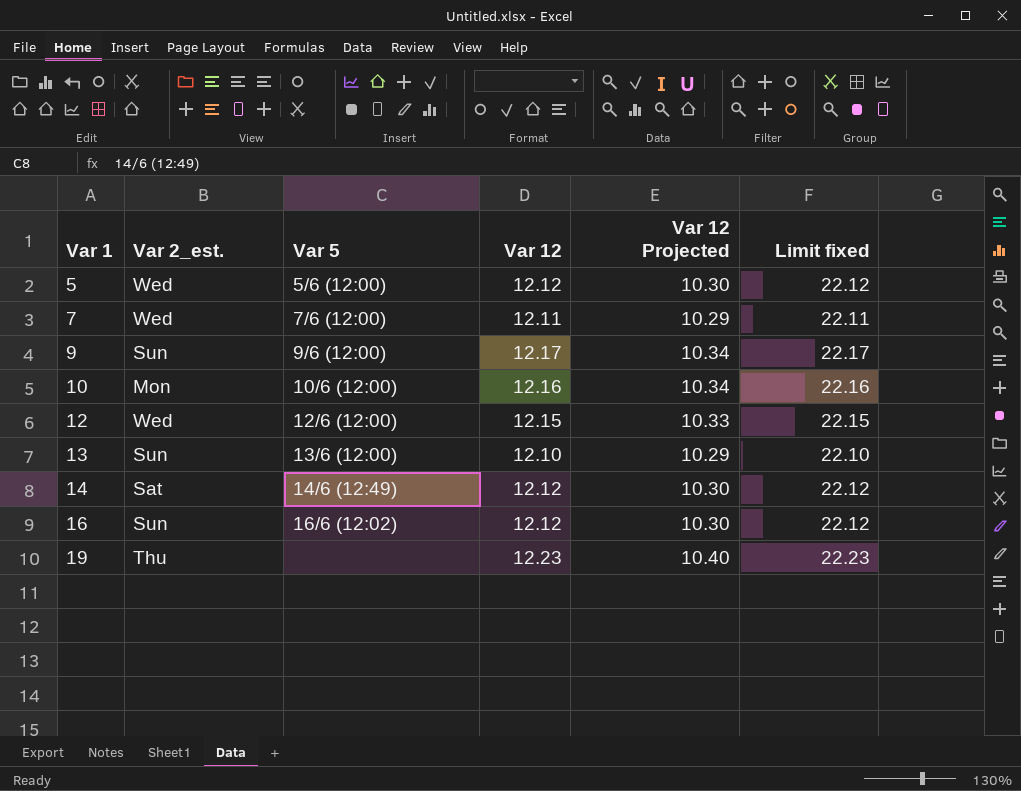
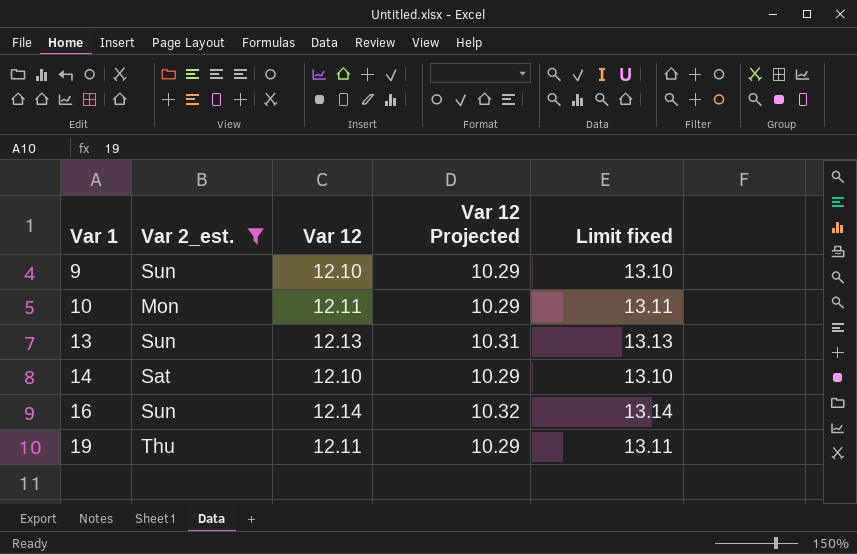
filter: none -> Var 2_est. != Wed
column Var 5 | position: 3 -> none
column Limit fixed | formula: [Var 12] + 10 -> [Var 12] + 1
9 | Var 12: 12.17 -> 12.10
9 | Var 12 Projected: 10.34 -> 10.29
10 | Var 12: 12.16 -> 12.11
10 | Var 12 Projected: 10.34 -> 10.29
13 | Var 12: 12.10 -> 12.13
13 | Var 12 Projected: 10.29 -> 10.31
14 | Var 12: 12.12 -> 12.10
14 | Var 12 Projected: 10.30 -> 10.29
16 | Var 12: 12.12 -> 12.14
16 | Var 12 Projected: 10.30 -> 10.32
19 | Var 12: 12.23 -> 12.11
19 | Var 12 Projected: 10.40 -> 10.29

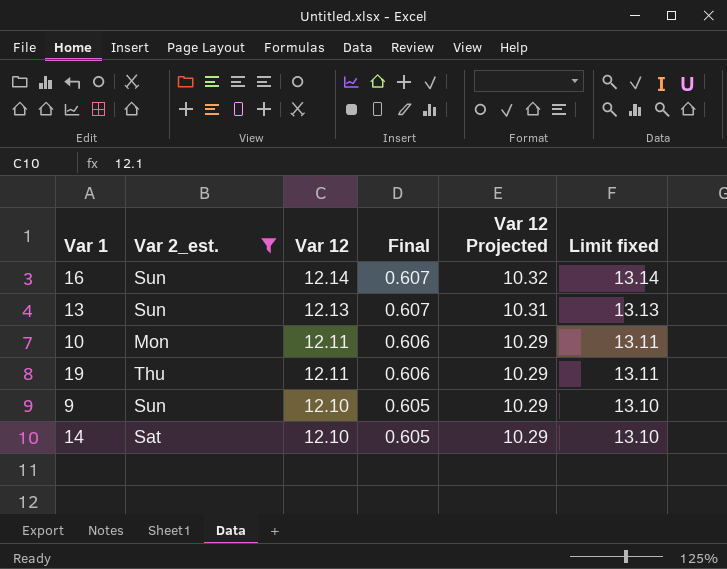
row order: Var 1 ascending -> Var 12 descending
column Final | formula: none -> [Var 12] * 0.05

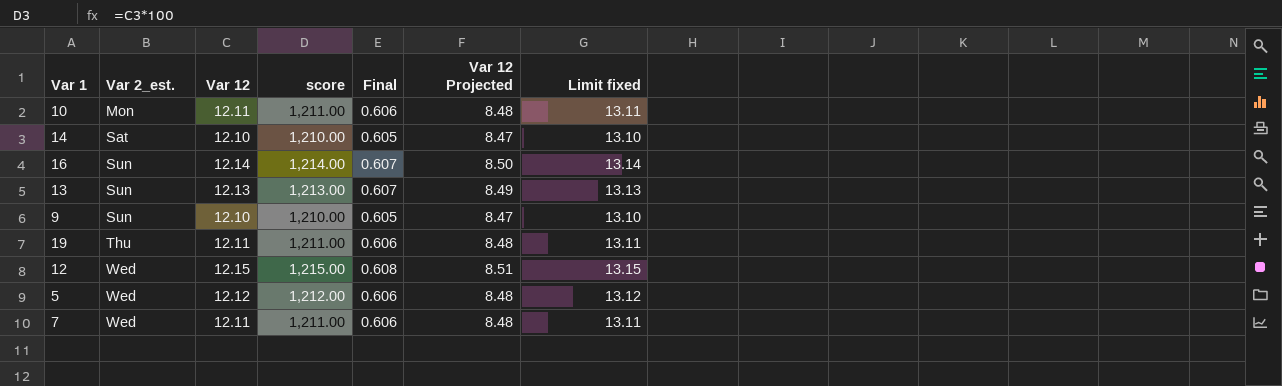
filter: Var 2_est. != Wed -> none
row order: Var 12 descending -> Var 2_est. ascending
column score | formula: none -> [Var 12] * 100
column Var 12 Projected | formula: [Var 12] * 0.85 -> [Var 12] * 0.7

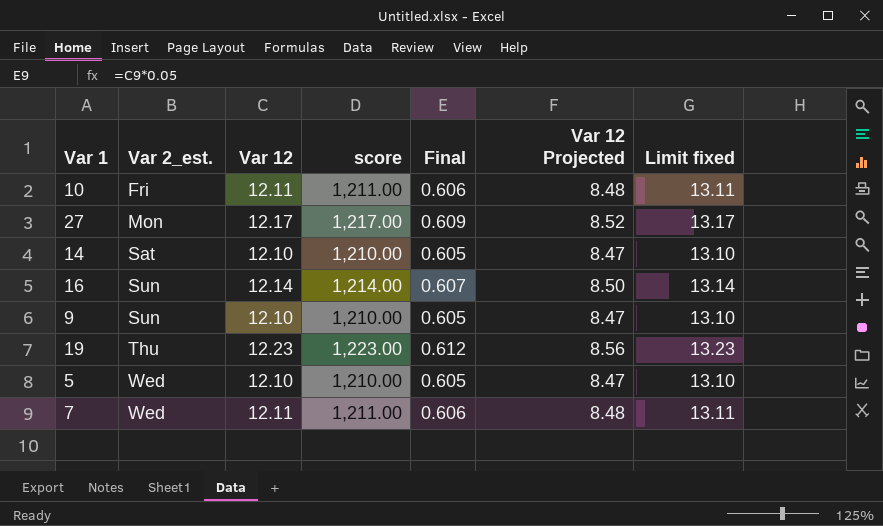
row 13: Sun | 12.13 | 1,213.00 | 0.607 | 8.49 | 13.13 -> none
row 12: Wed | 12.15 | 1,215.00 | 0.608 | 8.51 | 13.15 -> none
10 | Var 2_est.: Mon -> Fri
row 27: none -> Mon | 12.17 | 1,217.00 | 0.609 | 8.52 | 13.17
19 | Var 12: 12.11 -> 12.23
19 | score: 1,211.00 -> 1,223.00
19 | Final: 0.606 -> 0.612
19 | Var 12 Projected: 8.48 -> 8.56
19 | Limit fixed: 13.11 -> 13.23
5 | Var 12: 12.12 -> 12.10
5 | score: 1,212.00 -> 1,210.00
5 | Final: 0.606 -> 0.605
5 | Var 12 Projected: 8.48 -> 8.47
5 | Limit fixed: 13.12 -> 13.10

